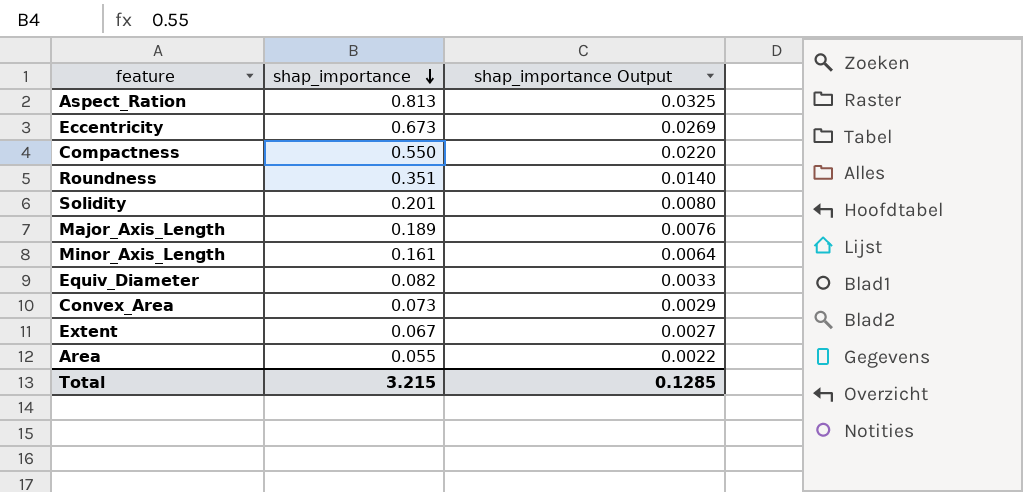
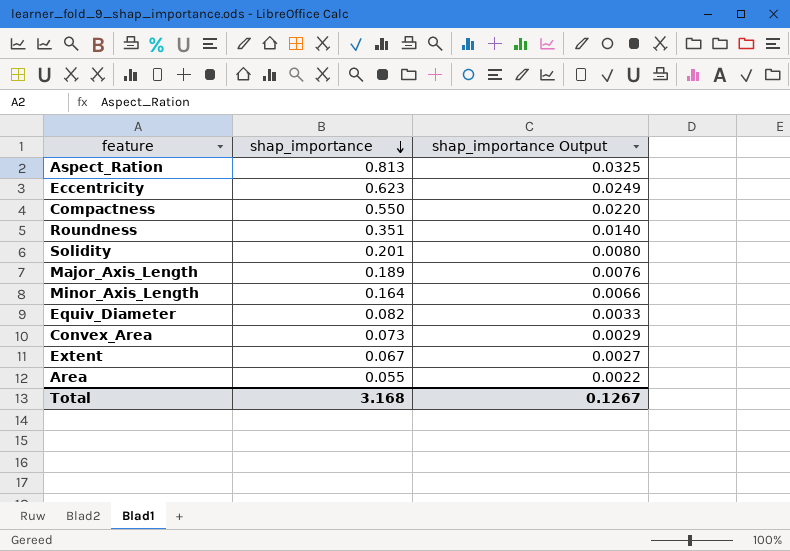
Eccentricity | shap_importance: 0.673 -> 0.623
Eccentricity | shap_importance Output: 0.0269 -> 0.0249
Minor_Axis_Length | shap_importance: 0.161 -> 0.164
Minor_Axis_Length | shap_importance Output: 0.0064 -> 0.0066
Total | shap_importance: 3.215 -> 3.168
Total | shap_importance Output: 0.1285 -> 0.1267

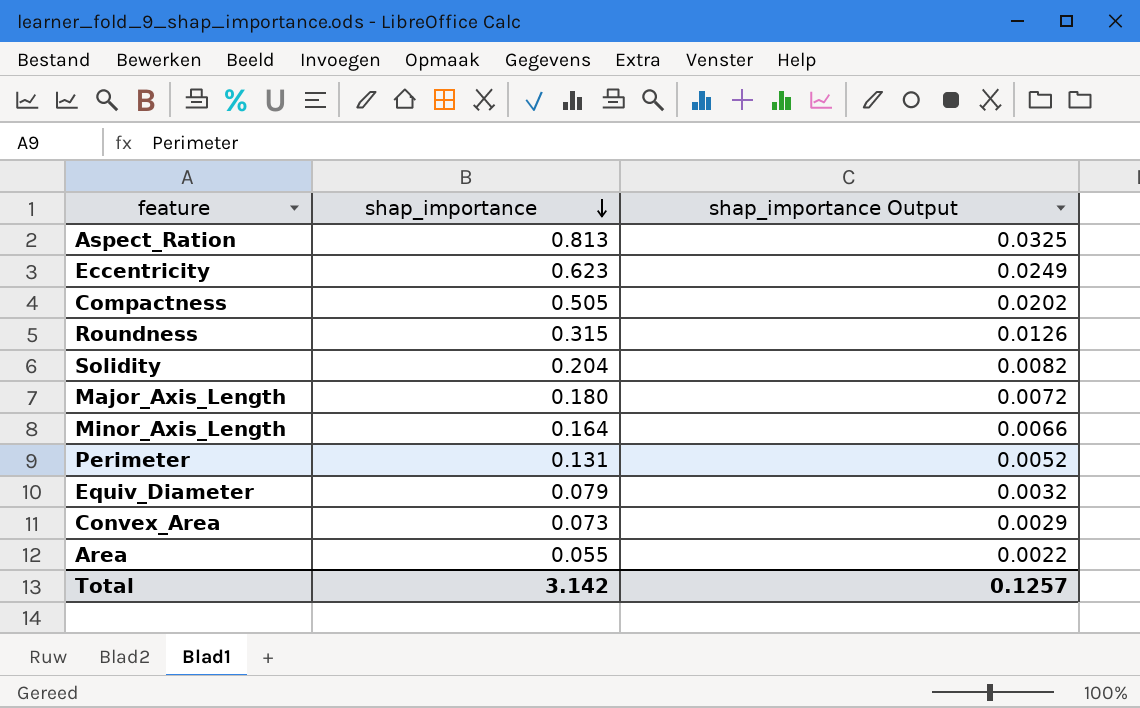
row Extent: 0.067 | 0.0027 -> none
Compactness | shap_importance: 0.550 -> 0.505
Compactness | shap_importance Output: 0.0220 -> 0.0202
Roundness | shap_importance: 0.351 -> 0.315
Roundness | shap_importance Output: 0.0140 -> 0.0126
Solidity | shap_importance: 0.201 -> 0.204
Solidity | shap_importance Output: 0.0080 -> 0.0082
Major_Axis_Length | shap_importance: 0.189 -> 0.180
Major_Axis_Length | shap_importance Output: 0.0076 -> 0.0072
row Perimeter: none -> 0.131 | 0.0052
Equiv_Diameter | shap_importance: 0.082 -> 0.079
Equiv_Diameter | shap_importance Output: 0.0033 -> 0.0032
Total | shap_importance: 3.168 -> 3.142
Total | shap_importance Output: 0.1267 -> 0.1257

